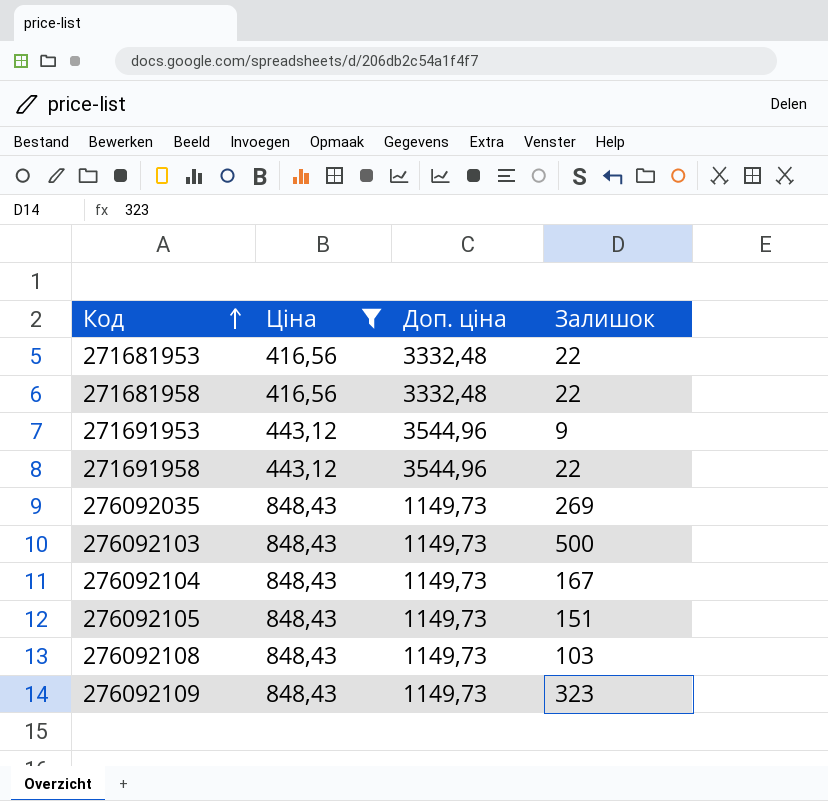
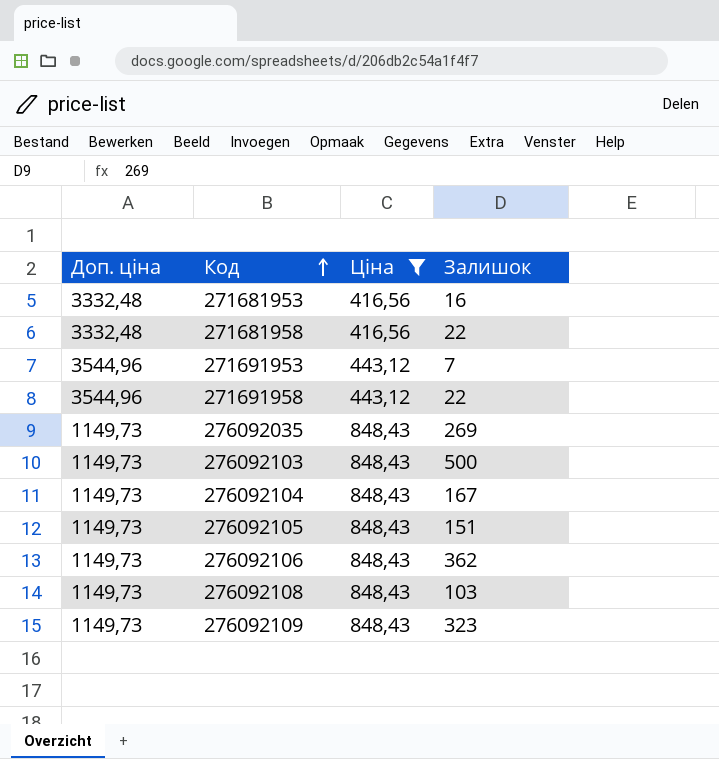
column Доп. ціна | position: 3 -> 1
271681953 | Залишок: 22 -> 16
271691953 | Залишок: 9 -> 7
row 276092106: none -> 1149,73 | 848,43 | 362

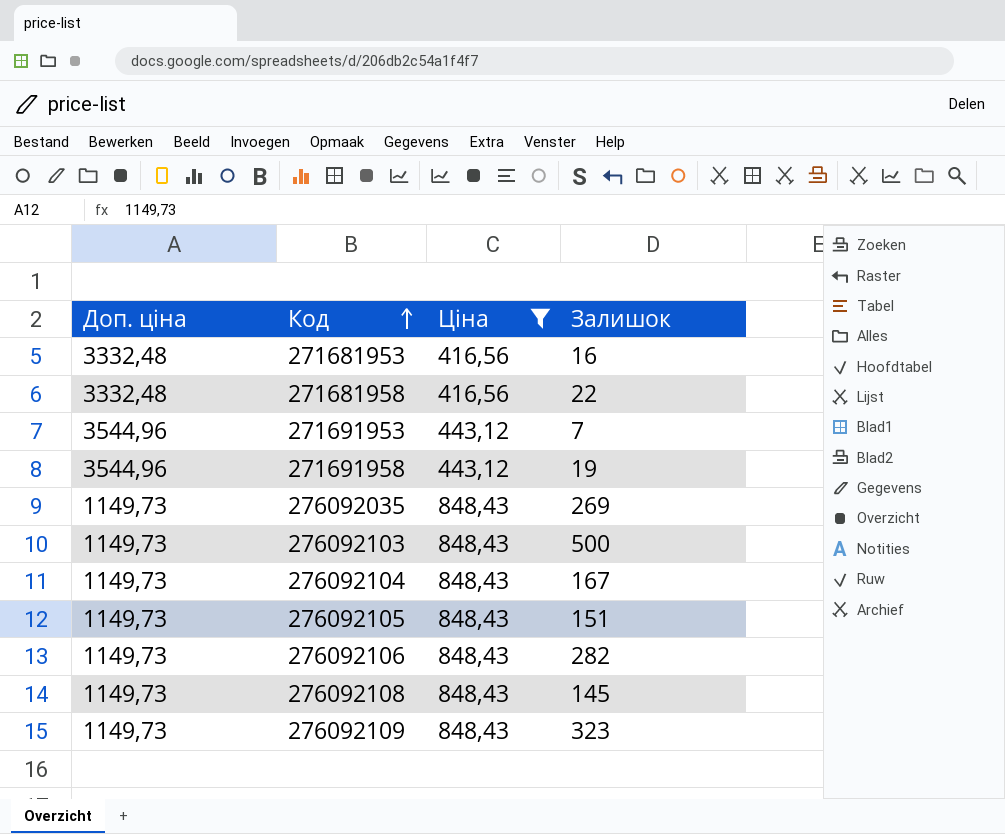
271691958 | Залишок: 22 -> 19
276092106 | Залишок: 362 -> 282
276092108 | Залишок: 103 -> 145

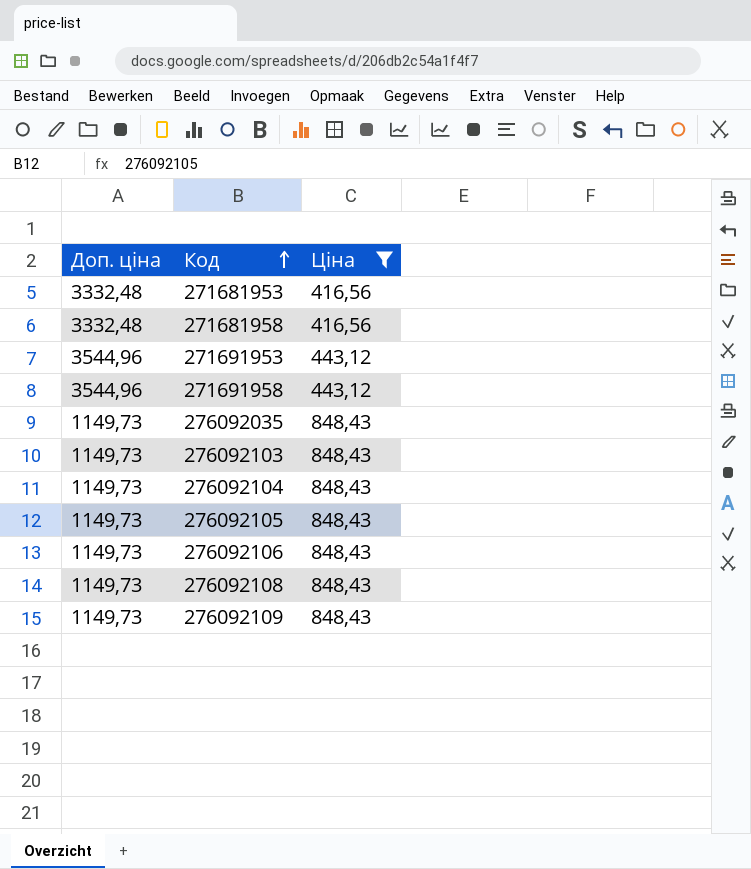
column Залишок | position: 4 -> none

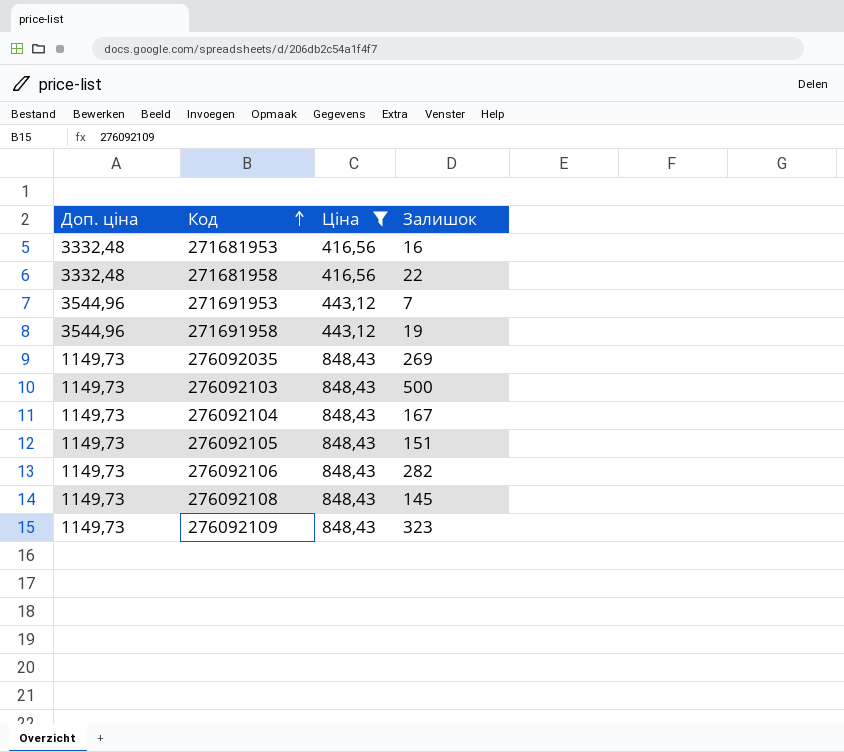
column Залишок | position: none -> 4

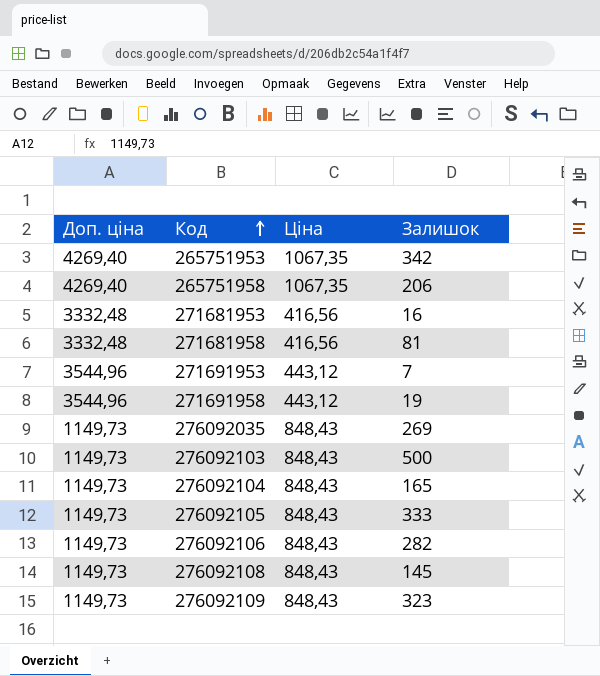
filter: Ціна != 1067,35 -> none
271681958 | Залишок: 22 -> 81
276092104 | Залишок: 167 -> 165
276092105 | Залишок: 151 -> 333

